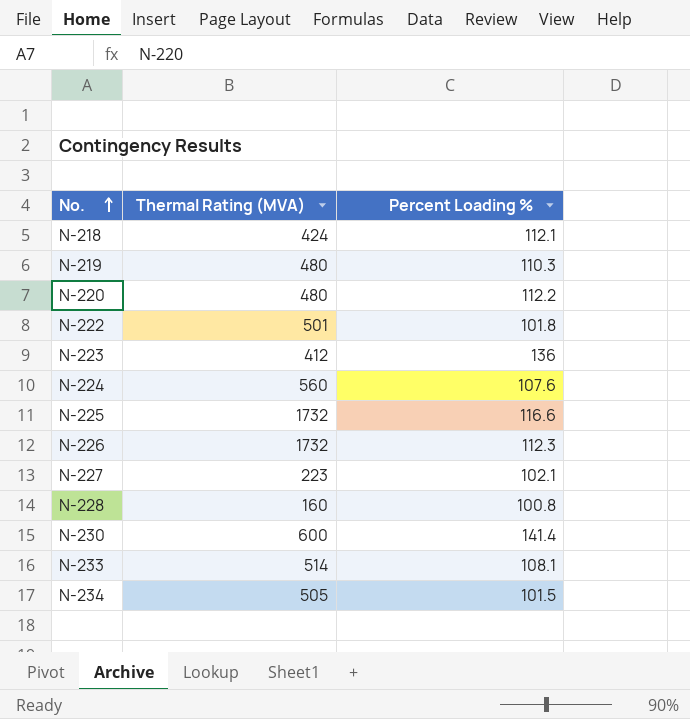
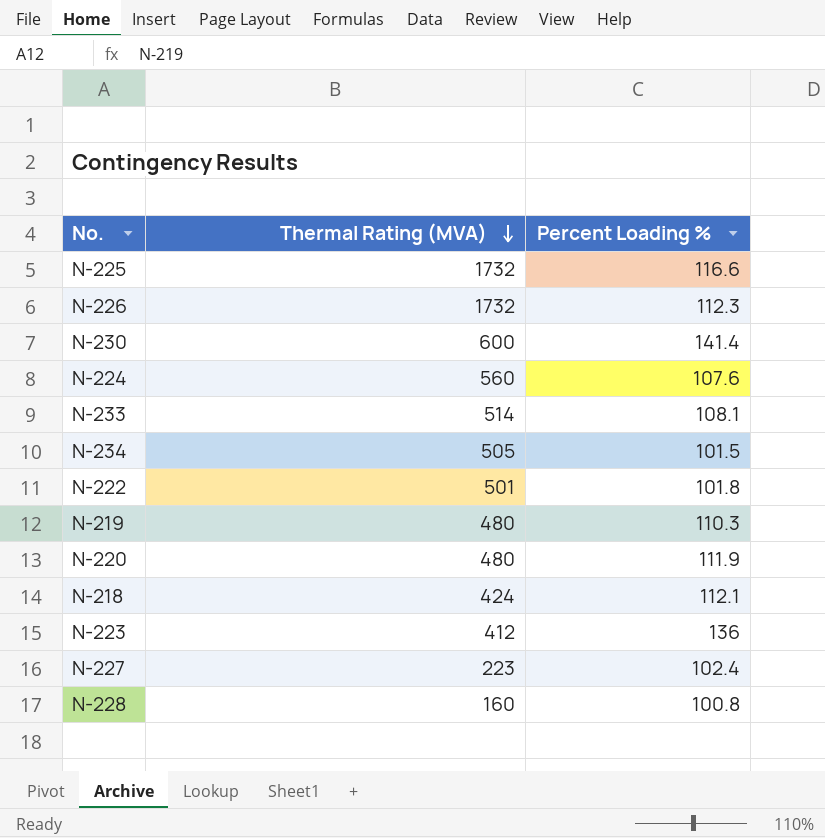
row order: No. ascending -> Thermal Rating (MVA) descending
N-220 | Percent Loading %: 112.2 -> 111.9
N-227 | Percent Loading %: 102.1 -> 102.4

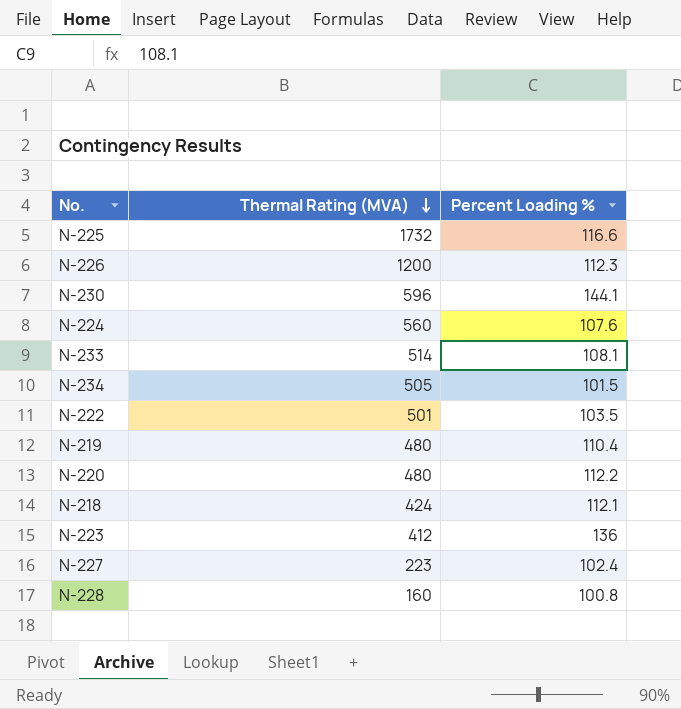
N-226 | Thermal Rating (MVA): 1732 -> 1200
N-230 | Thermal Rating (MVA): 600 -> 596
N-230 | Percent Loading %: 141.4 -> 144.1
N-222 | Percent Loading %: 101.8 -> 103.5
N-219 | Percent Loading %: 110.3 -> 110.4
N-220 | Percent Loading %: 111.9 -> 112.2

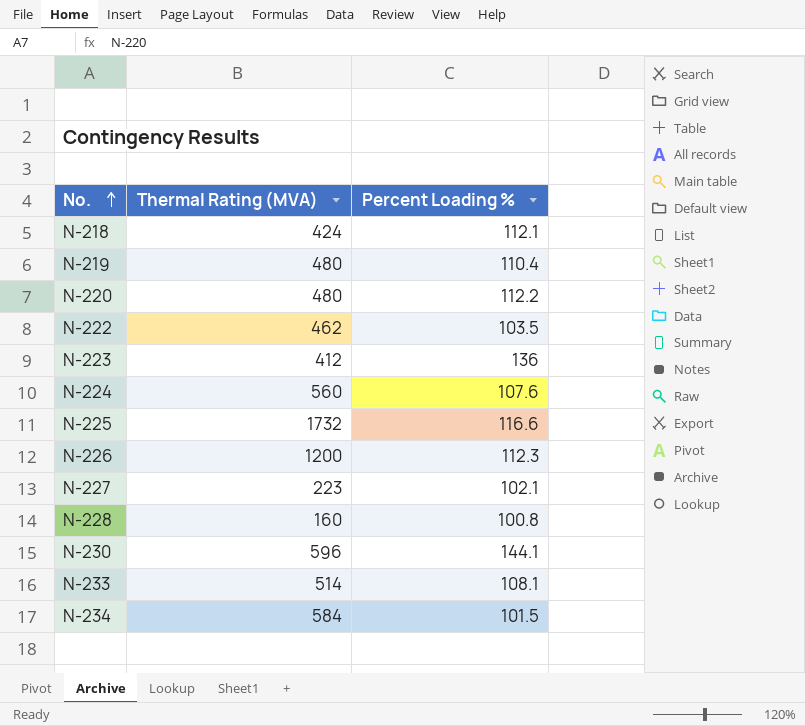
row order: Thermal Rating (MVA) descending -> No. ascending
N-222 | Thermal Rating (MVA): 501 -> 462
N-227 | Percent Loading %: 102.4 -> 102.1
N-234 | Thermal Rating (MVA): 505 -> 584

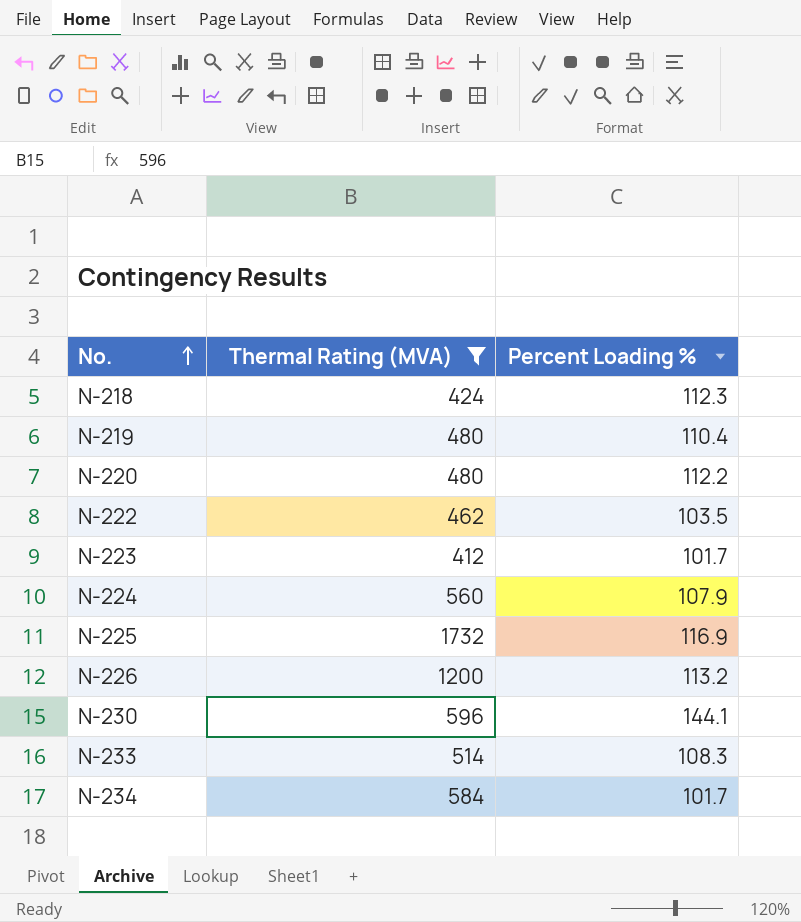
filter: none -> Thermal Rating (MVA) >= 412
N-218 | Percent Loading %: 112.1 -> 112.3
N-223 | Percent Loading %: 136 -> 101.7
N-224 | Percent Loading %: 107.6 -> 107.9
N-225 | Percent Loading %: 116.6 -> 116.9
N-226 | Percent Loading %: 112.3 -> 113.2
N-233 | Percent Loading %: 108.1 -> 108.3
N-234 | Percent Loading %: 101.5 -> 101.7

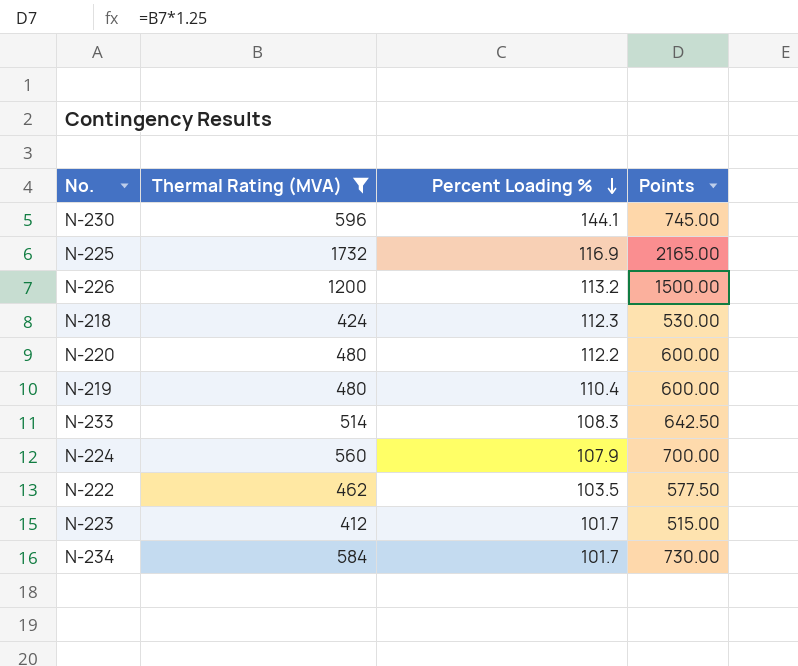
row order: No. ascending -> Percent Loading % descending
column Points | formula: none -> [Thermal Rating (MVA)] * 1.25

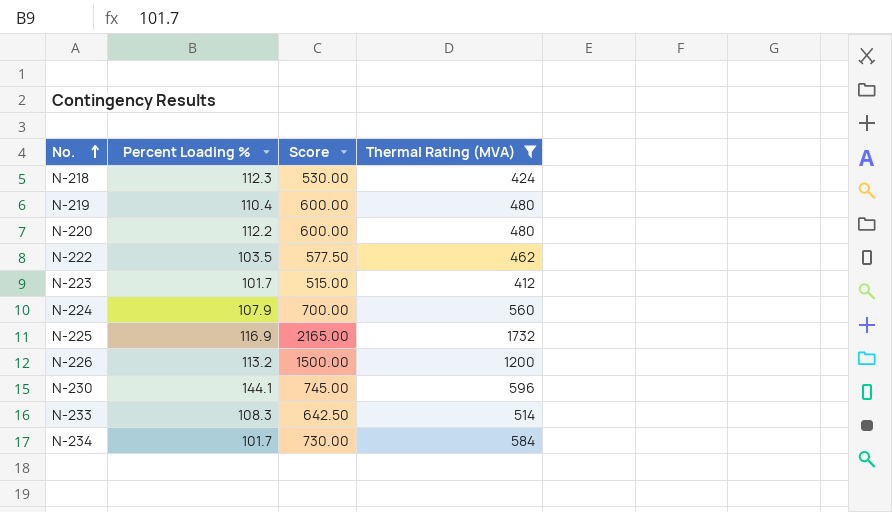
row order: Percent Loading % descending -> No. ascending
column name: Points -> Score
column Thermal Rating (MVA) | position: 2 -> 4

